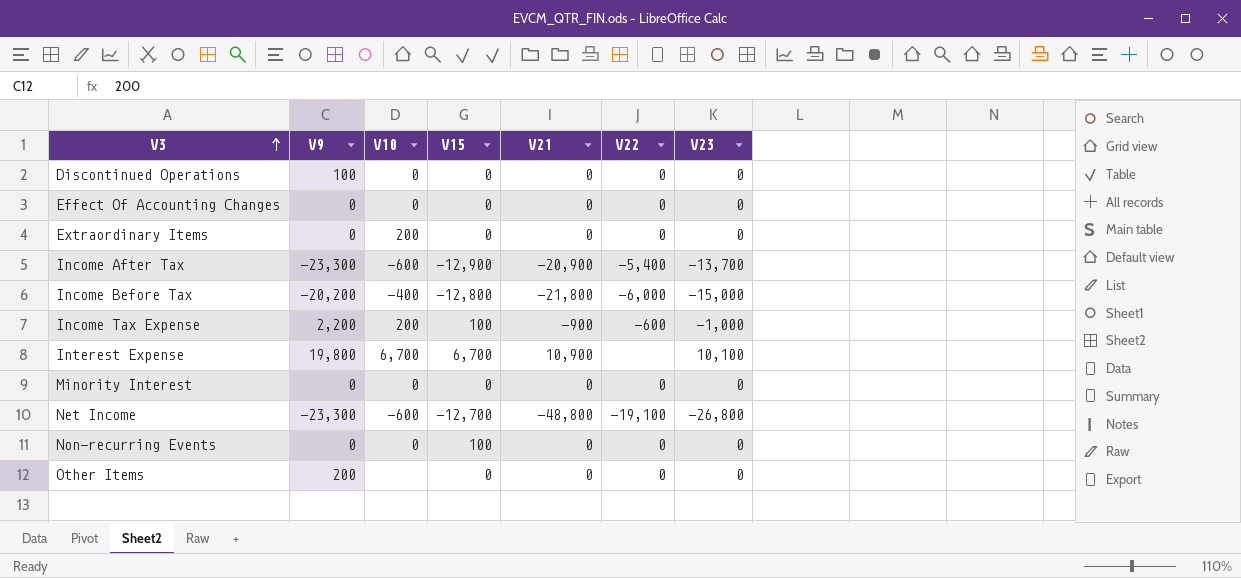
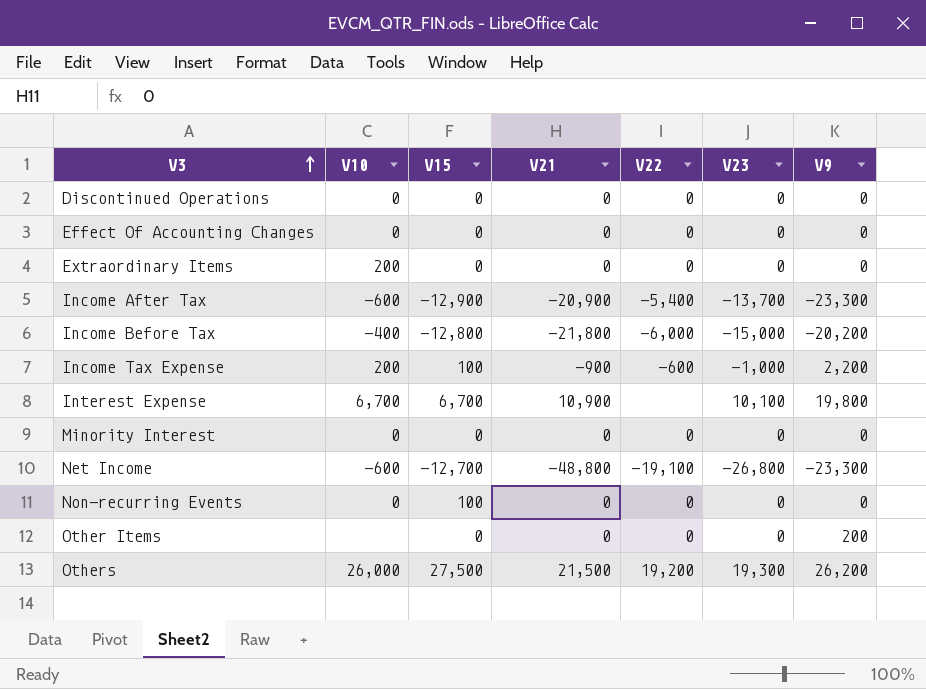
column V9 | position: 2 -> 7
Discontinued Operations | V9: 100 -> 0
row Others: none -> 26,000 | 27,500 | 21,500 | 19,200 | 19,300 | 26,200

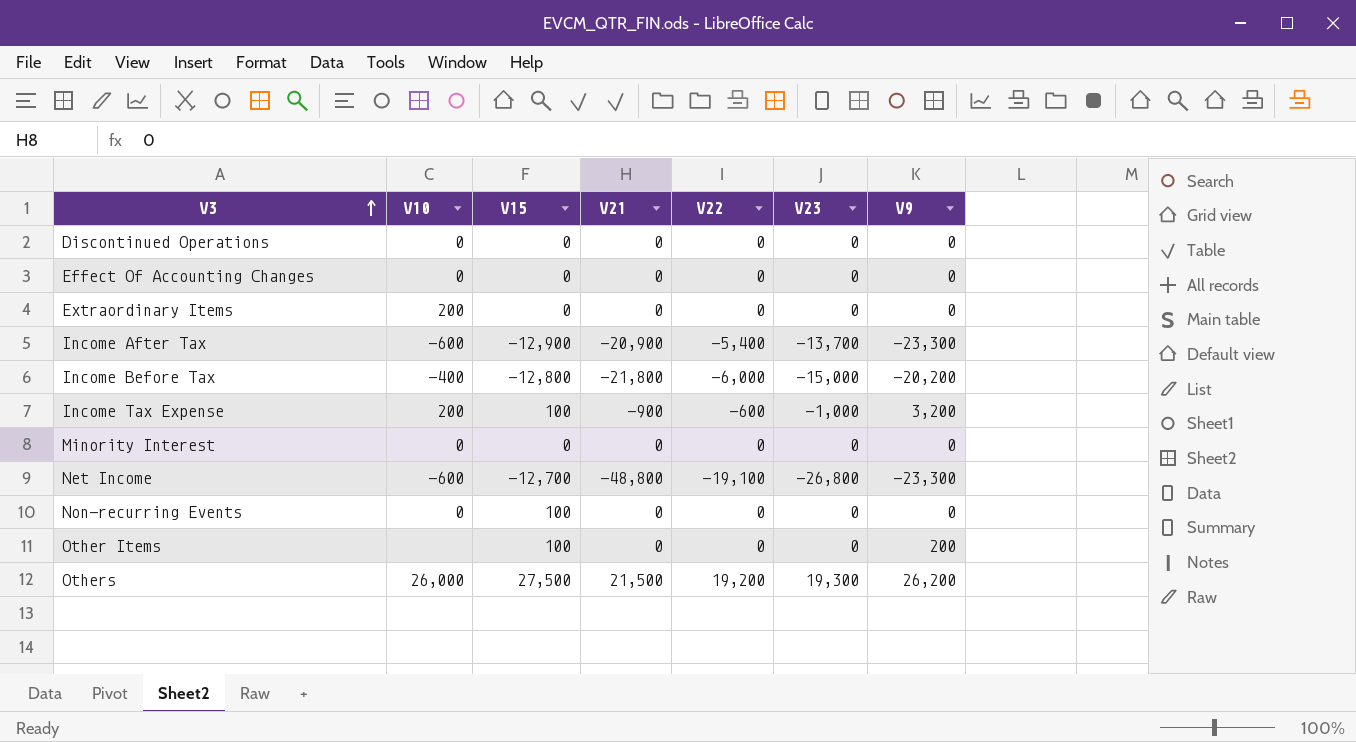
row Interest Expense: 6,700 | 6,700 | 10,900 | none | 10,100 | 19,800 -> none
Income Tax Expense | V9: 2,200 -> 3,200
Other Items | V15: 0 -> 100

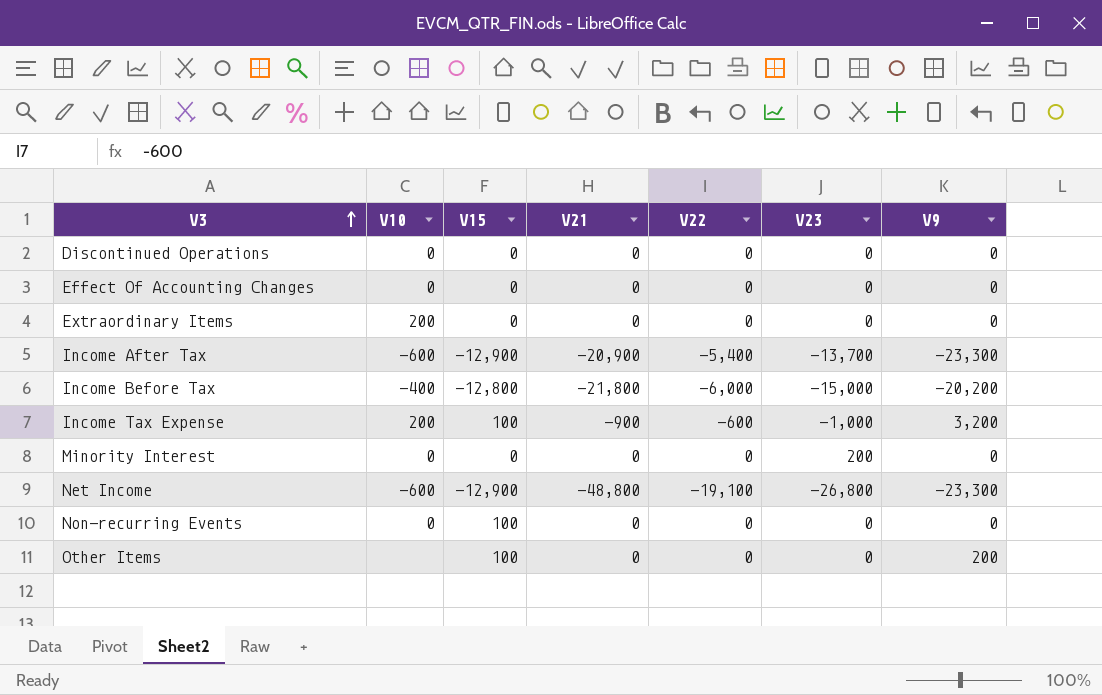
row Others: 26,000 | 27,500 | 21,500 | 19,200 | 19,300 | 26,200 -> none
Minority Interest | V23: 0 -> 200
Net Income | V15: -12,700 -> -12,900

